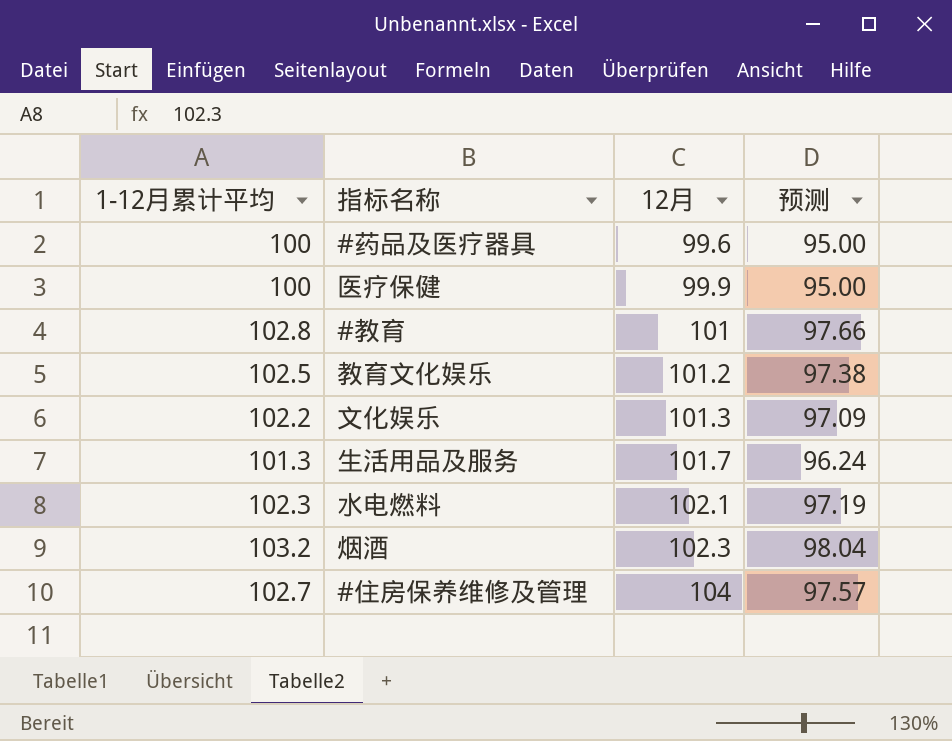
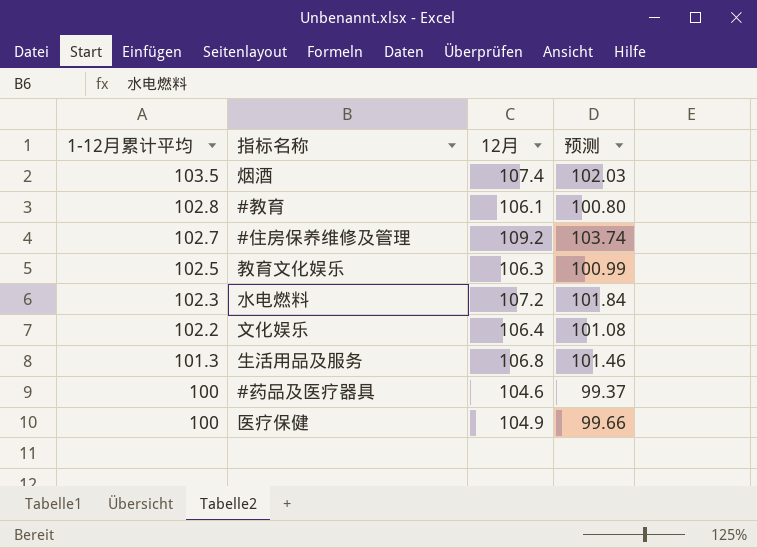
row order: 12月 ascending -> 1-12月累计平均 descending
column 预测 | formula: [1-12月累计平均] * 0.95 -> [12月] * 0.95
烟酒 | 1-12月累计平均: 103.2 -> 103.5
烟酒 | 12月: 102.3 -> 107.4
#教育 | 12月: 101 -> 106.1
#住房保养维修及管理 | 12月: 104 -> 109.2
教育文化娱乐 | 12月: 101.2 -> 106.3
水电燃料 | 12月: 102.1 -> 107.2
文化娱乐 | 12月: 101.3 -> 106.4
生活用品及服务 | 12月: 101.7 -> 106.8
#药品及医疗器具 | 12月: 99.6 -> 104.6
医疗保健 | 12月: 99.9 -> 104.9

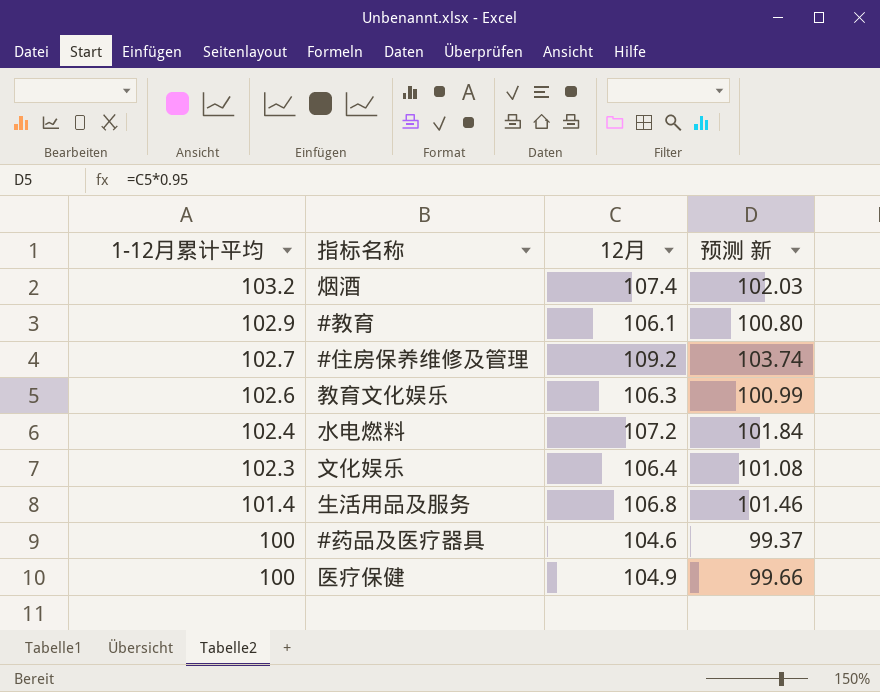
column name: 预测 -> 预测 新
烟酒 | 1-12月累计平均: 103.5 -> 103.2
#教育 | 1-12月累计平均: 102.8 -> 102.9
教育文化娱乐 | 1-12月累计平均: 102.5 -> 102.6
水电燃料 | 1-12月累计平均: 102.3 -> 102.4
文化娱乐 | 1-12月累计平均: 102.2 -> 102.3
生活用品及服务 | 1-12月累计平均: 101.3 -> 101.4

